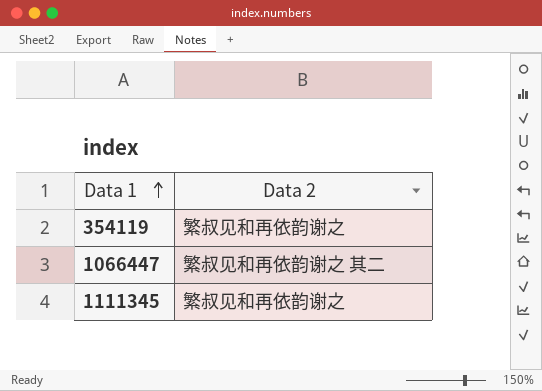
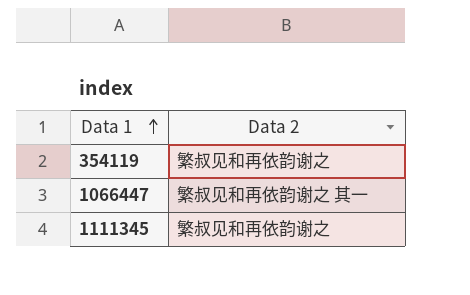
1066447 | Data 2: 繁叔见和再依韵谢之 其二 -> 繁叔见和再依韵谢之 其一

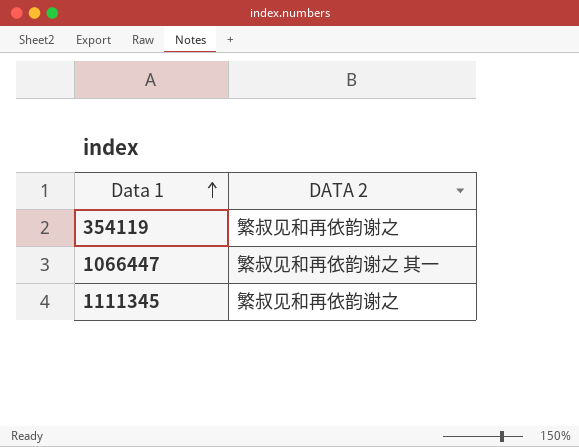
column name: Data 2 -> DATA 2

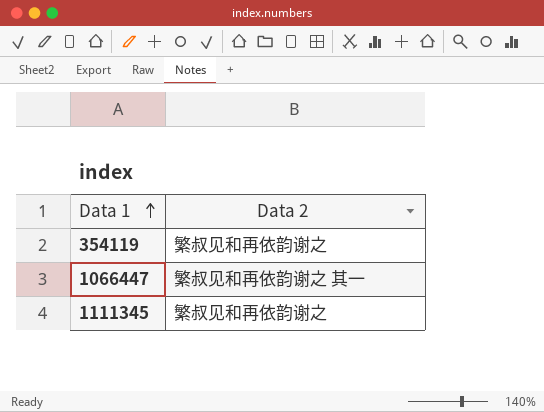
column name: DATA 2 -> Data 2

